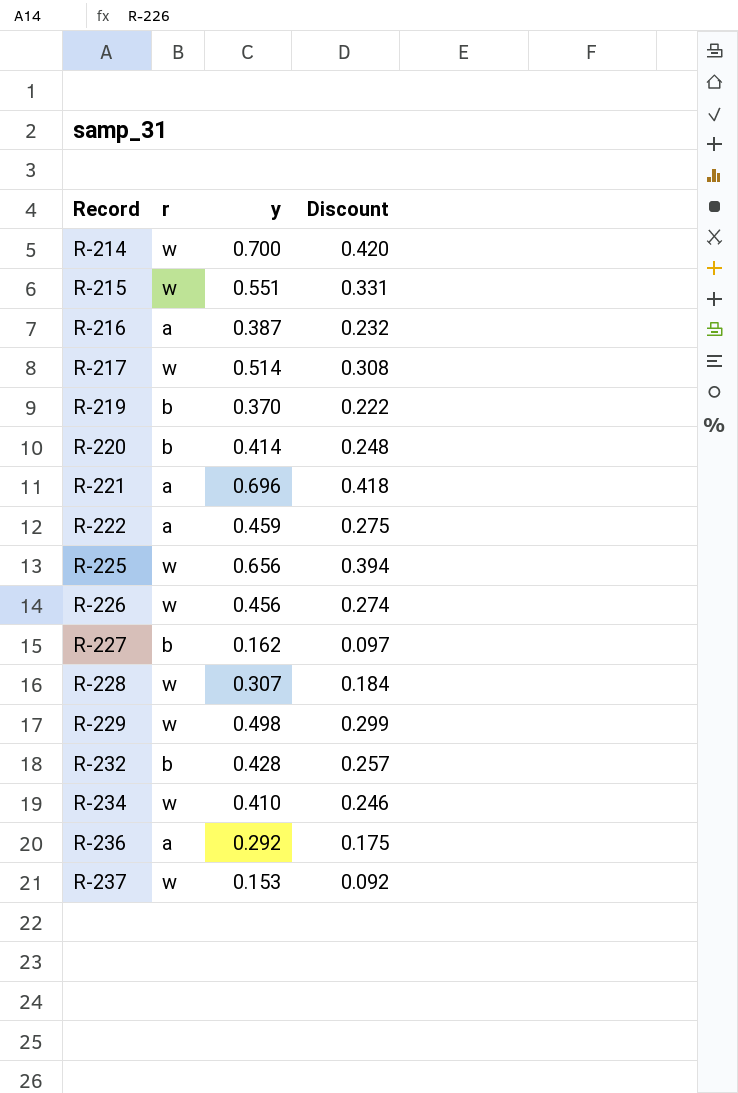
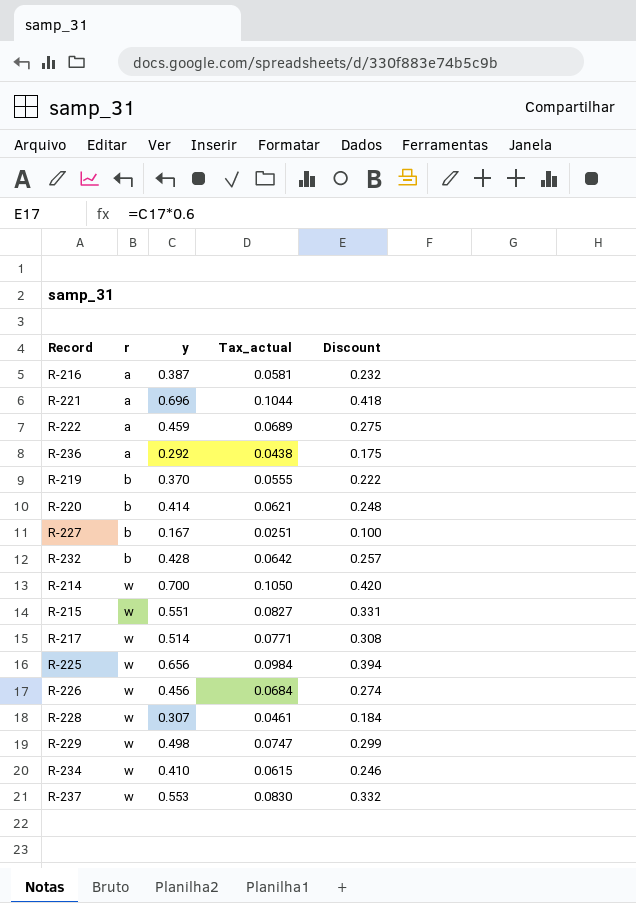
row order: Record ascending -> r ascending
column Tax_actual | formula: none -> [y] * 0.15
R-227 | y: 0.162 -> 0.167
R-227 | Discount: 0.097 -> 0.100
R-237 | y: 0.153 -> 0.553
R-237 | Discount: 0.092 -> 0.332

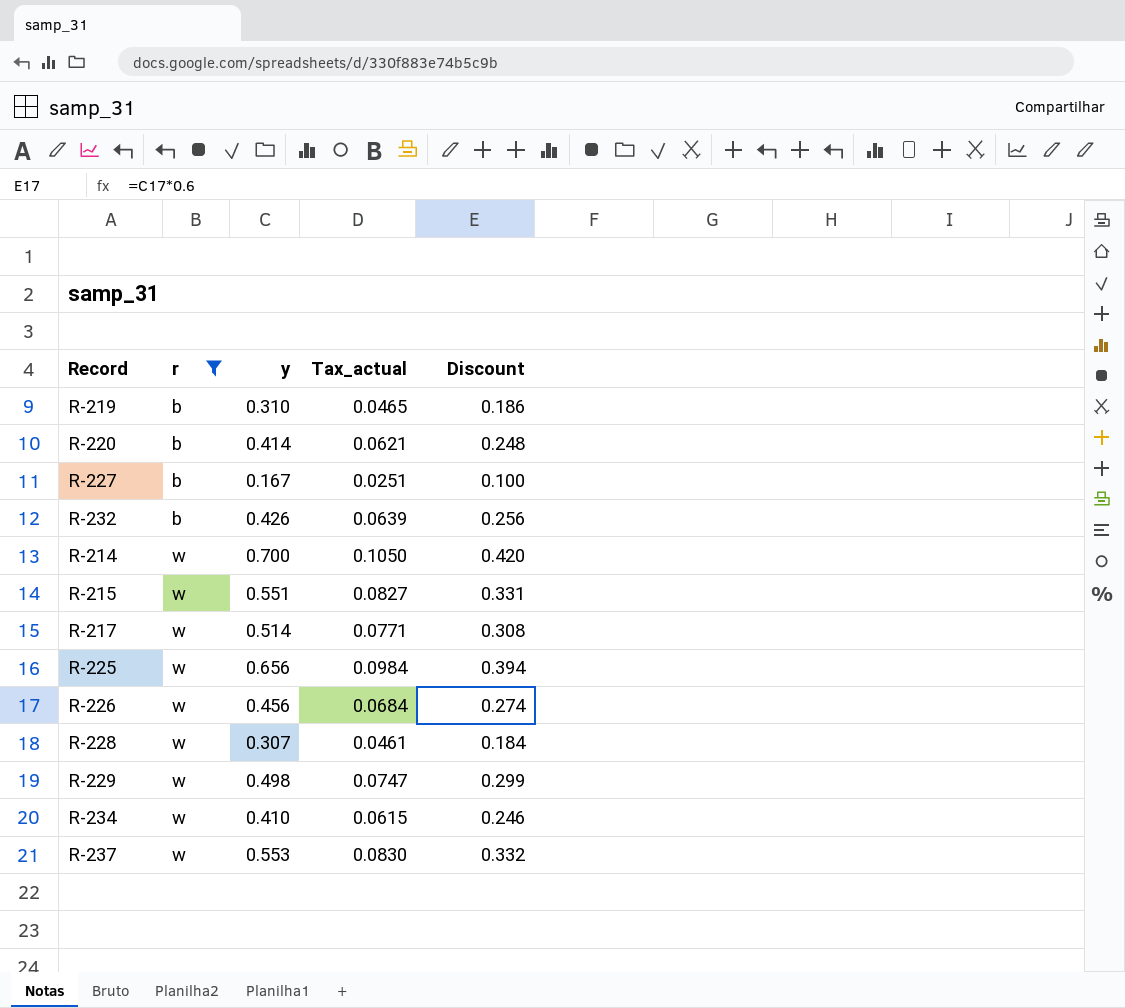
filter: none -> r != a
R-219 | y: 0.370 -> 0.310
R-219 | Tax_actual: 0.0555 -> 0.0465
R-219 | Discount: 0.222 -> 0.186
R-232 | y: 0.428 -> 0.426
R-232 | Tax_actual: 0.0642 -> 0.0639
R-232 | Discount: 0.257 -> 0.256

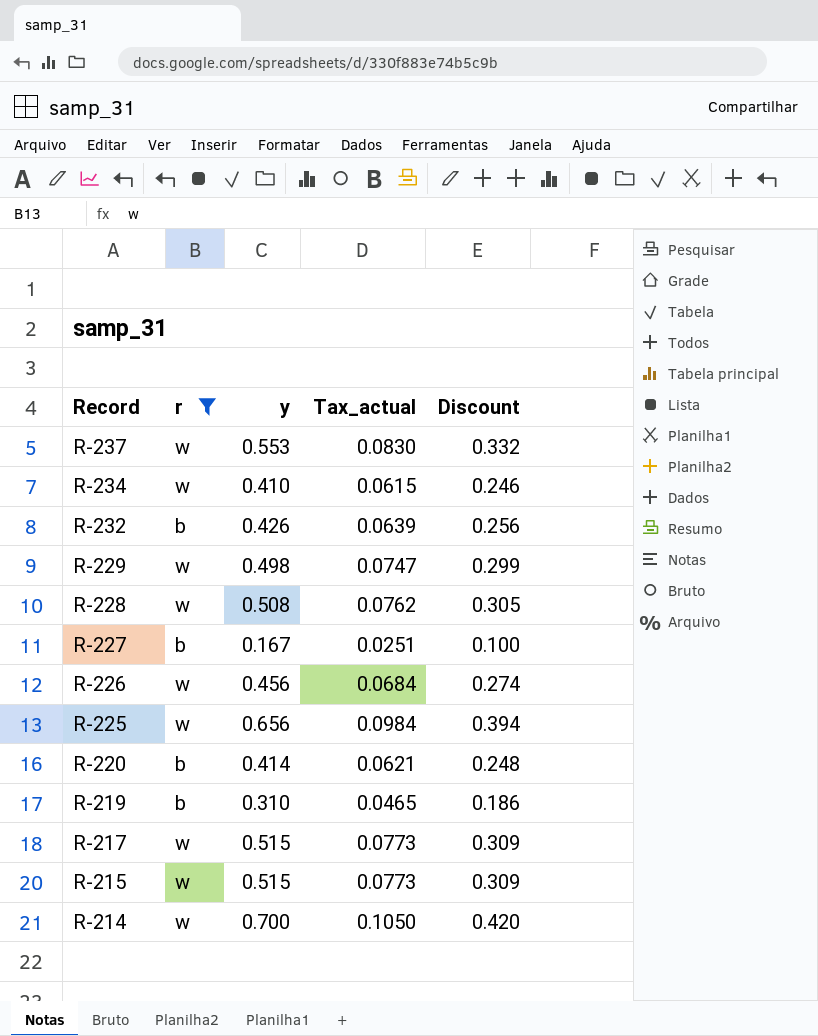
row order: r ascending -> Record descending
R-228 | y: 0.307 -> 0.508
R-228 | Tax_actual: 0.0461 -> 0.0762
R-228 | Discount: 0.184 -> 0.305
R-217 | y: 0.514 -> 0.515
R-217 | Tax_actual: 0.0771 -> 0.0773
R-217 | Discount: 0.308 -> 0.309
R-215 | y: 0.551 -> 0.515
R-215 | Tax_actual: 0.0827 -> 0.0773
R-215 | Discount: 0.331 -> 0.309

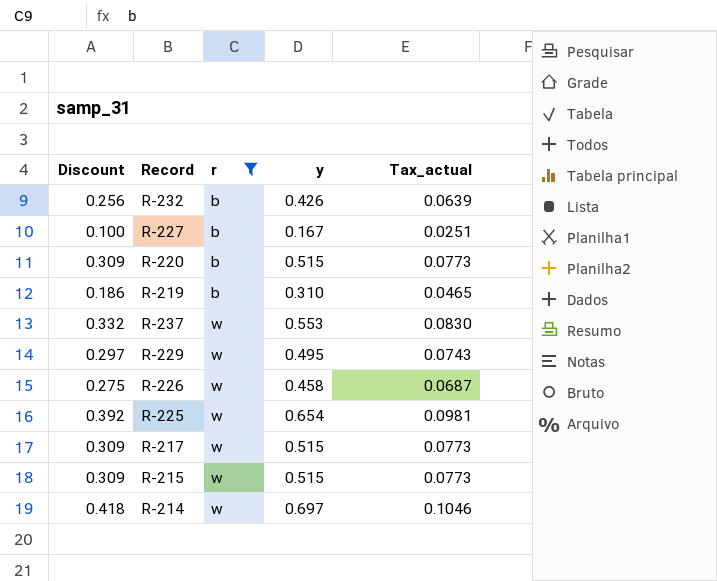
row order: Record descending -> r ascending
column Discount | position: 5 -> 1
row R-234: w | 0.410 | 0.0615 | 0.246 -> none
row R-228: w | 0.508 | 0.0762 | 0.305 -> none
R-220 | Discount: 0.248 -> 0.309
R-220 | y: 0.414 -> 0.515
R-220 | Tax_actual: 0.0621 -> 0.0773
R-229 | Discount: 0.299 -> 0.297
R-229 | y: 0.498 -> 0.495
R-229 | Tax_actual: 0.0747 -> 0.0743
R-226 | Discount: 0.274 -> 0.275
R-226 | y: 0.456 -> 0.458
R-226 | Tax_actual: 0.0684 -> 0.0687
R-225 | Discount: 0.394 -> 0.392
R-225 | y: 0.656 -> 0.654
R-225 | Tax_actual: 0.0984 -> 0.0981
R-214 | Discount: 0.420 -> 0.418
R-214 | y: 0.700 -> 0.697
R-214 | Tax_actual: 0.1050 -> 0.1046

